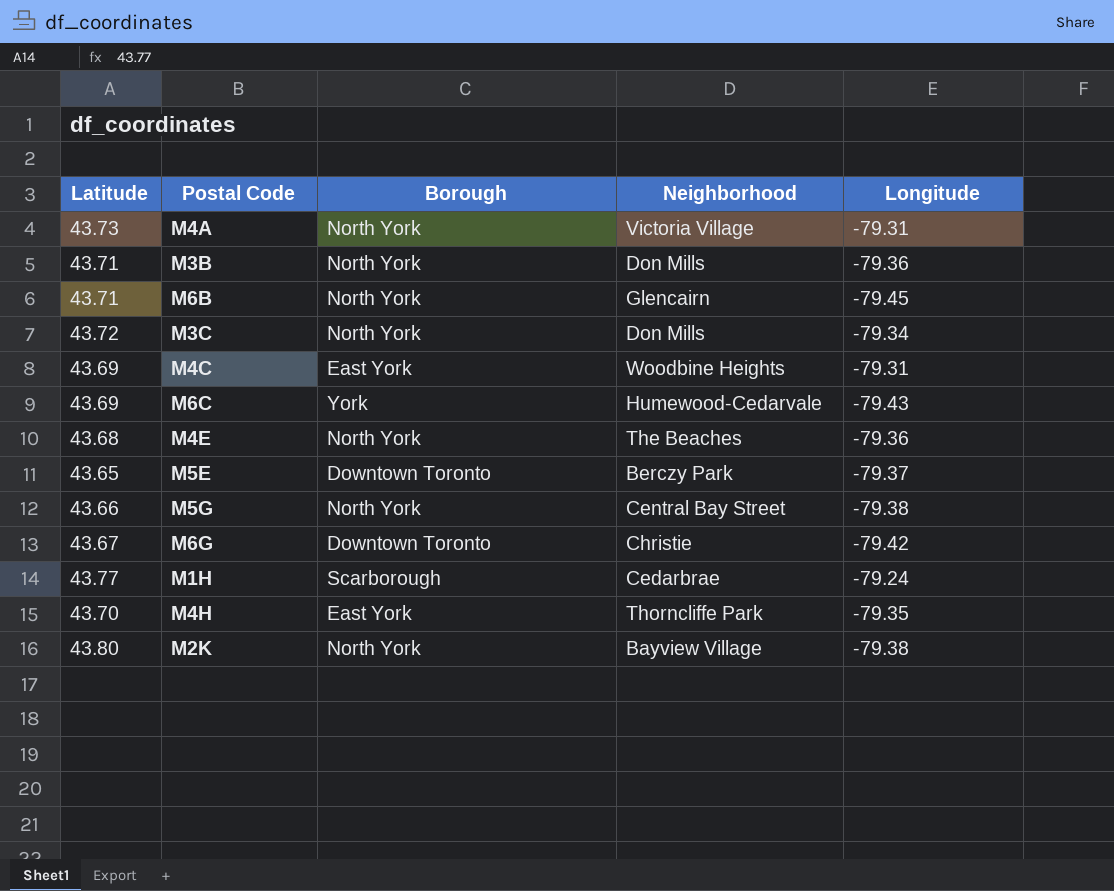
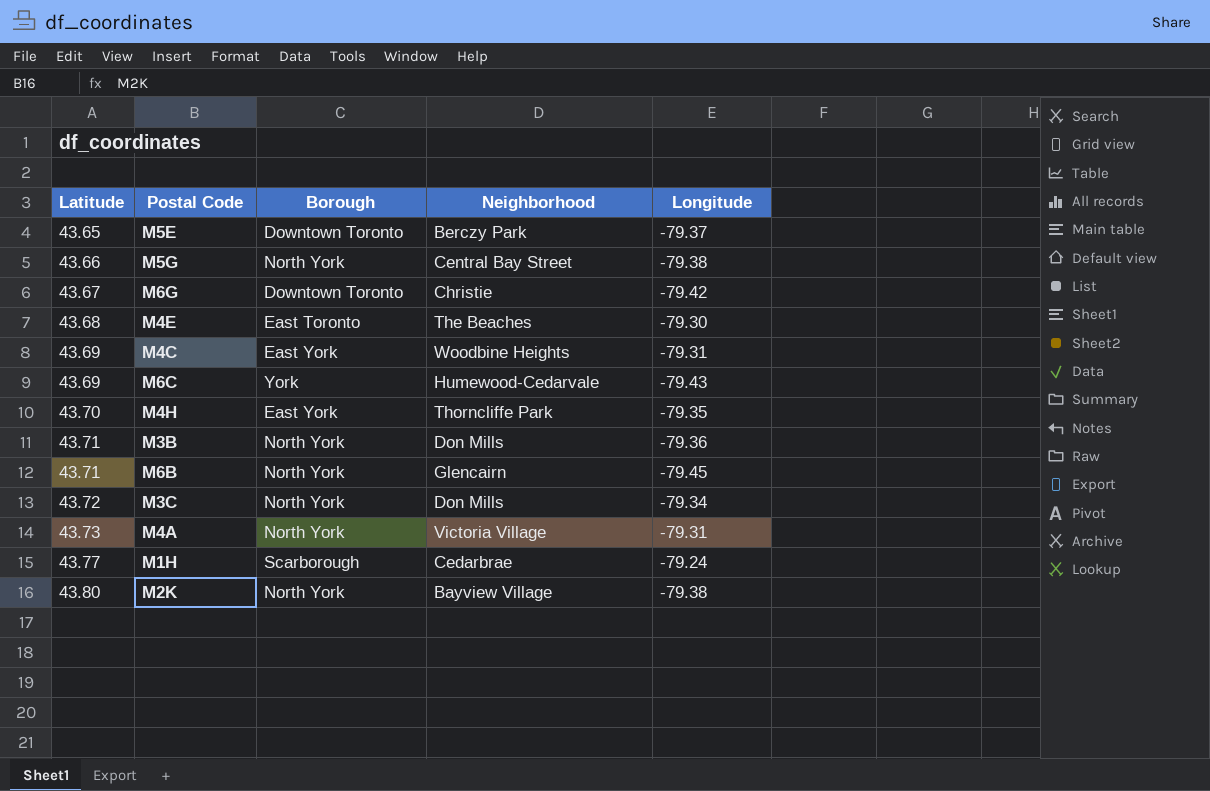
row order: none -> Latitude ascending
M4E | Borough: North York -> East Toronto
M4E | Longitude: -79.36 -> -79.30

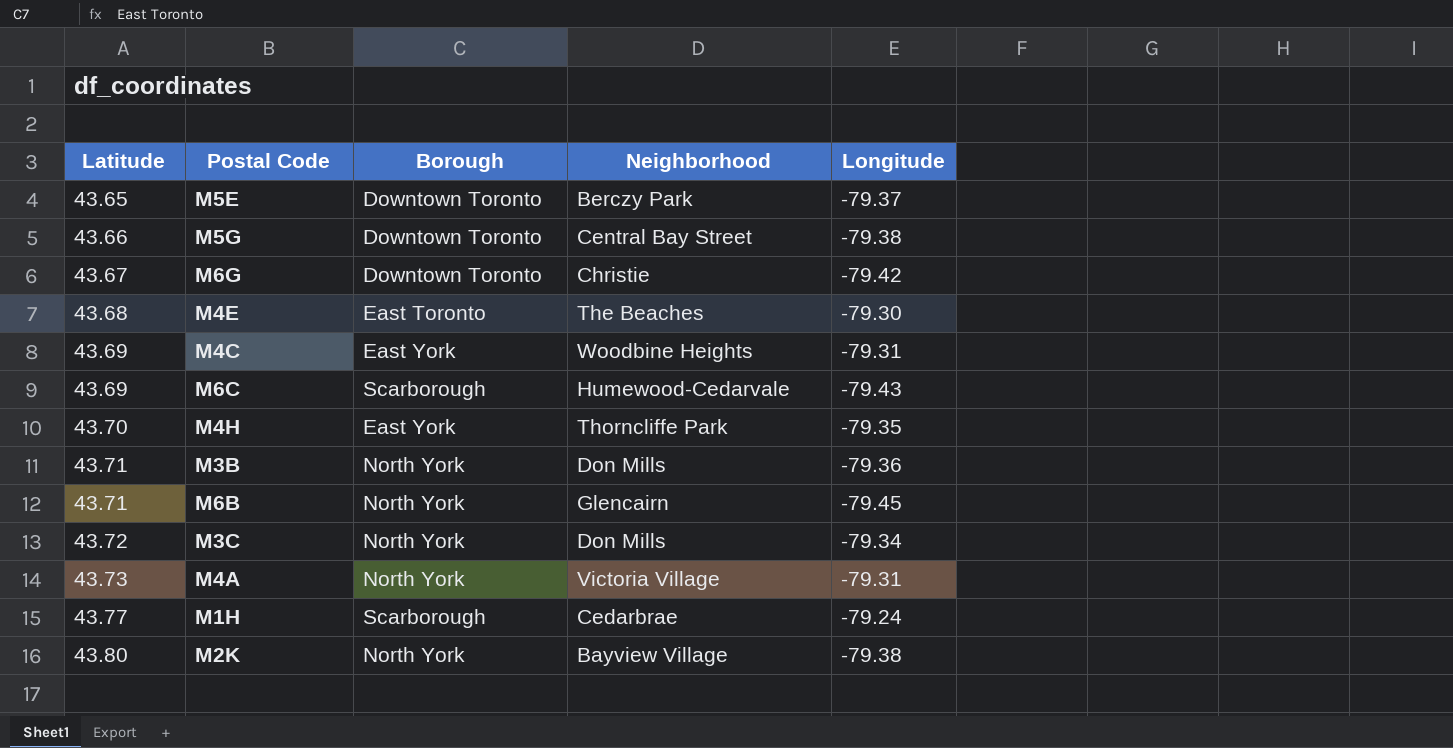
M5G | Borough: North York -> Downtown Toronto
M6C | Borough: York -> Scarborough

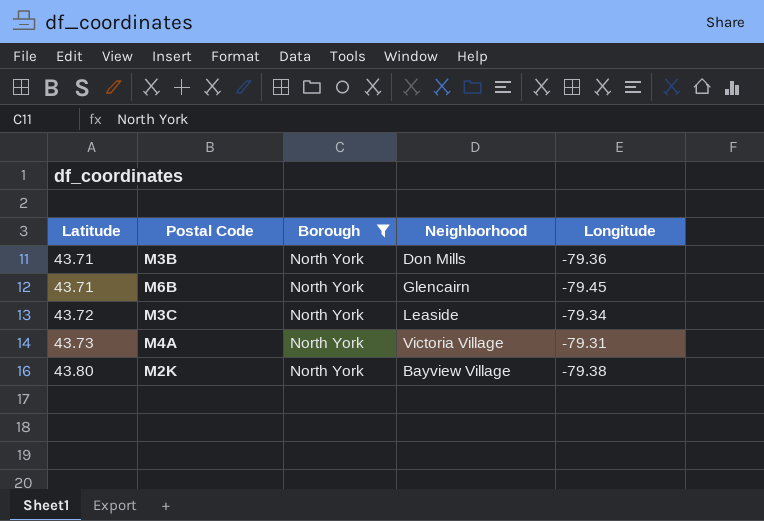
filter: none -> Borough = North York
M3C | Neighborhood: Don Mills -> Leaside

